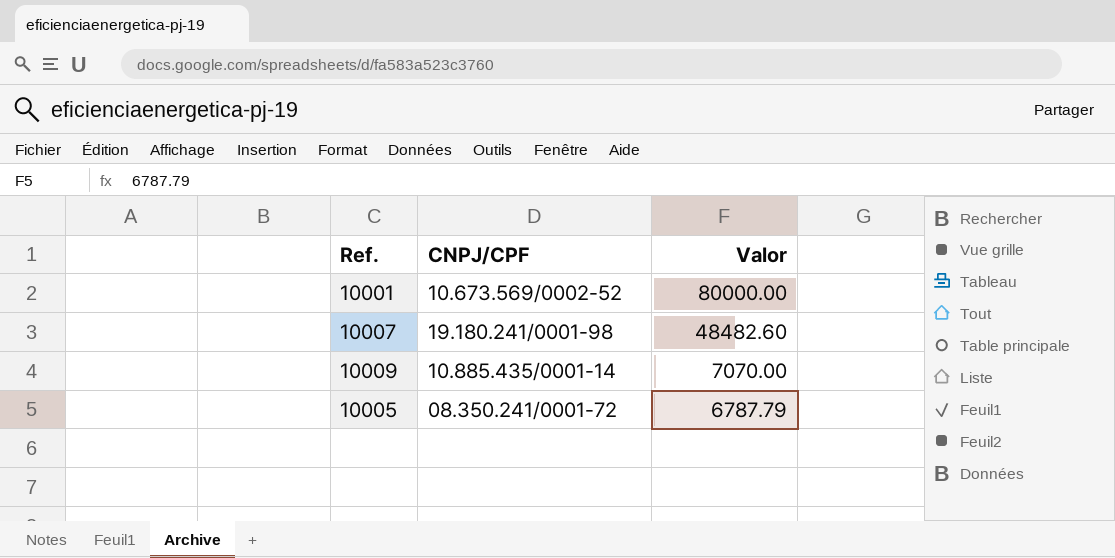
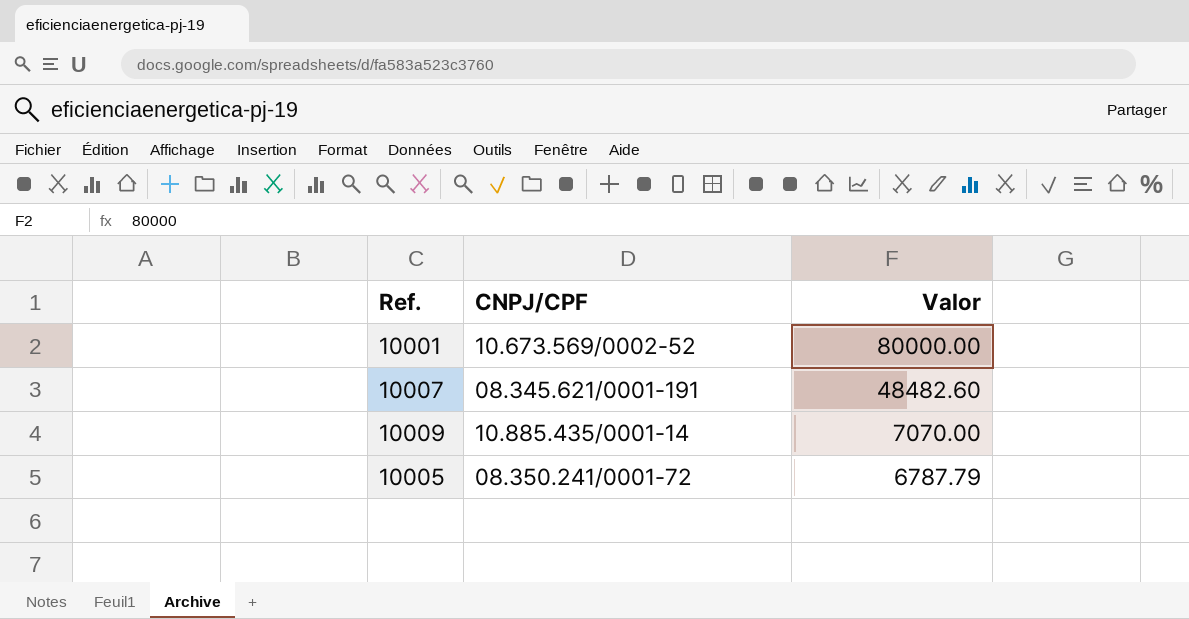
10007 | CNPJ/CPF: 19.180.241/0001-98 -> 08.345.621/0001-191

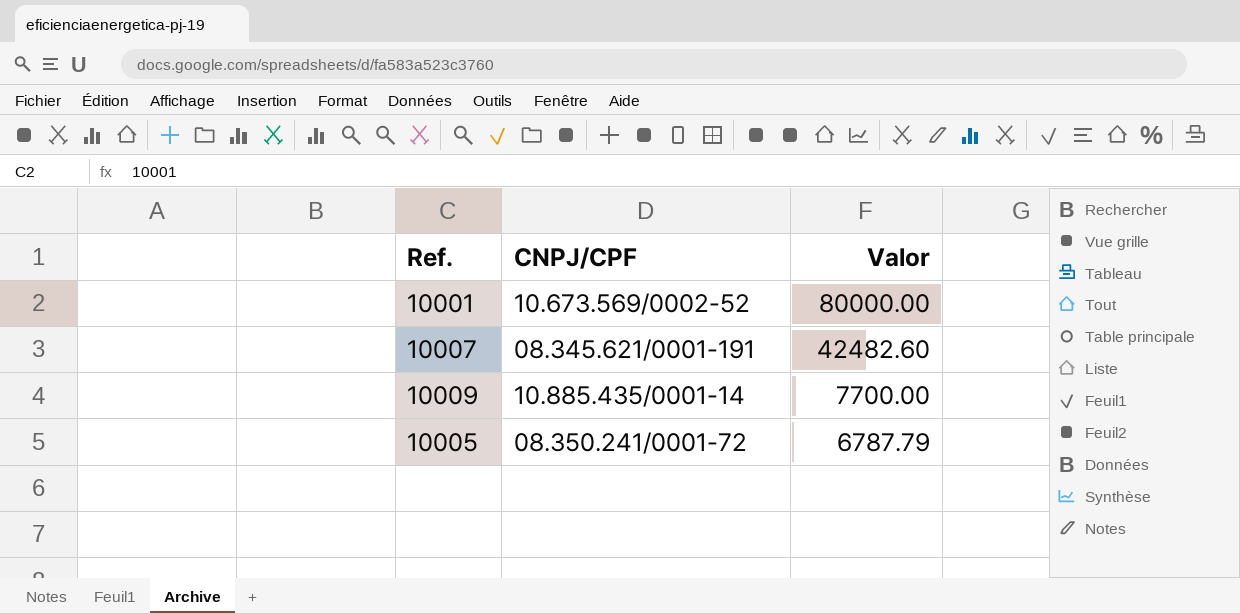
10007 | Valor: 48482.60 -> 42482.60
10009 | Valor: 7070.00 -> 7700.00

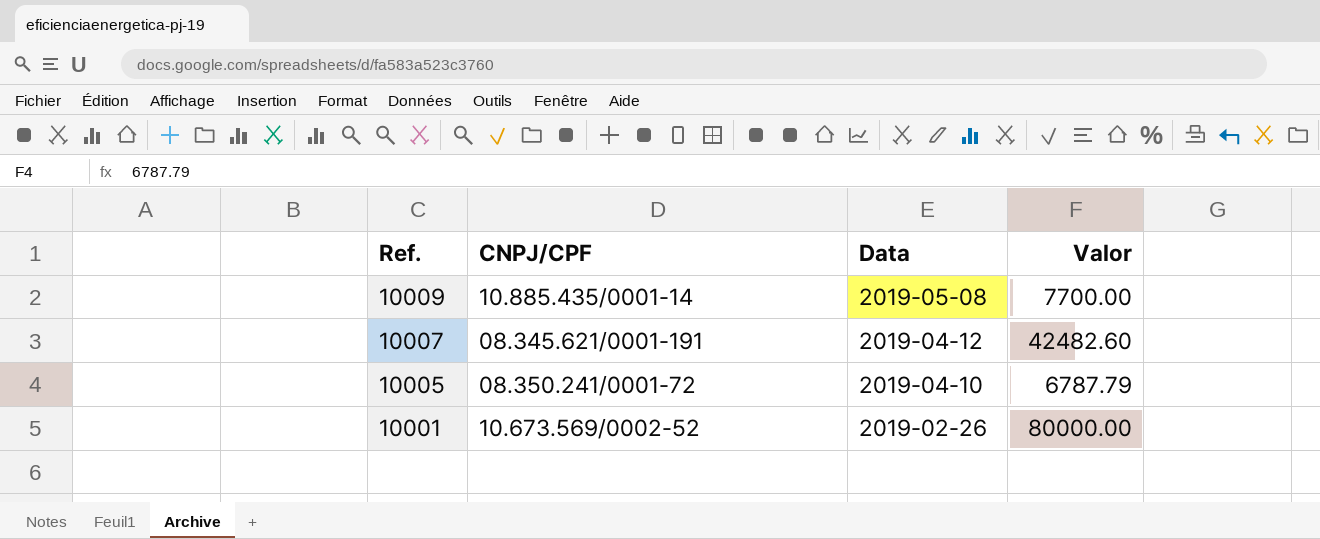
row order: Valor descending -> Ref. descending
column Data | position: none -> 3

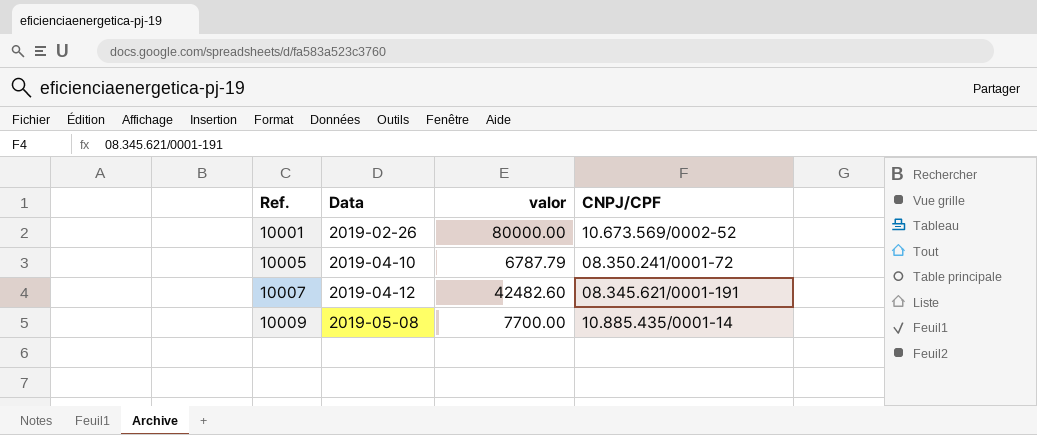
row order: Ref. descending -> Ref. ascending
column name: Valor -> valor
column CNPJ/CPF | position: 2 -> 4

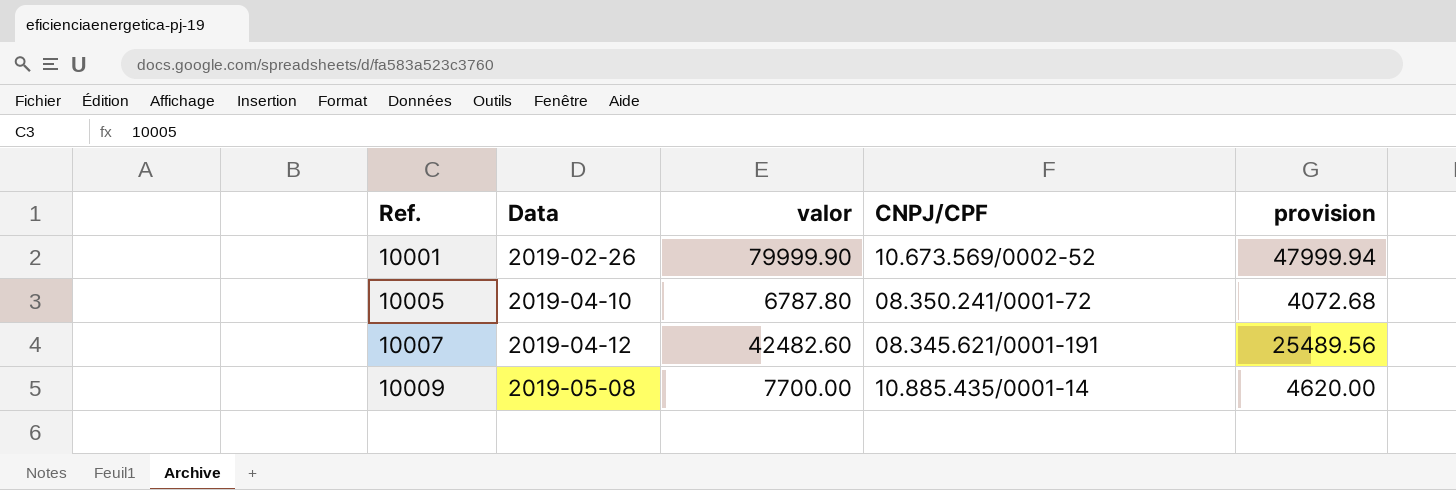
column provision | formula: none -> [valor] * 0.6
10001 | valor: 80000.00 -> 79999.90
10005 | valor: 6787.79 -> 6787.80

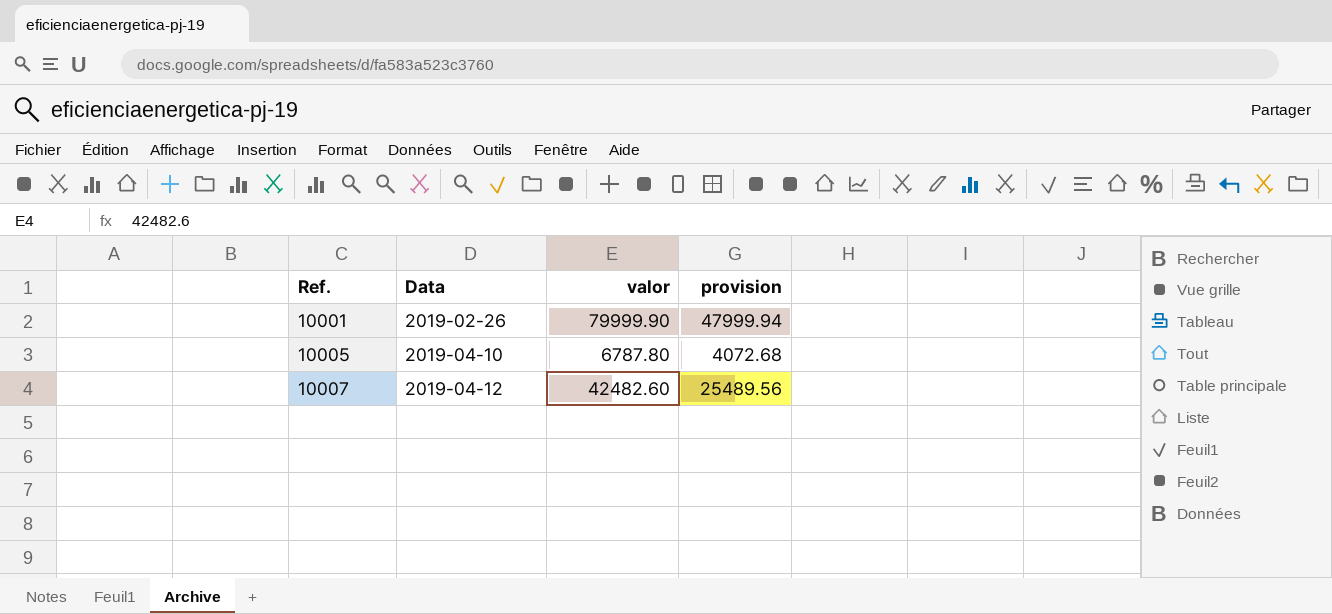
column CNPJ/CPF | position: 4 -> none
row 10009: 2019-05-08 | 7700.00 | 10.885.435/0001-14 | 4620.00 -> none

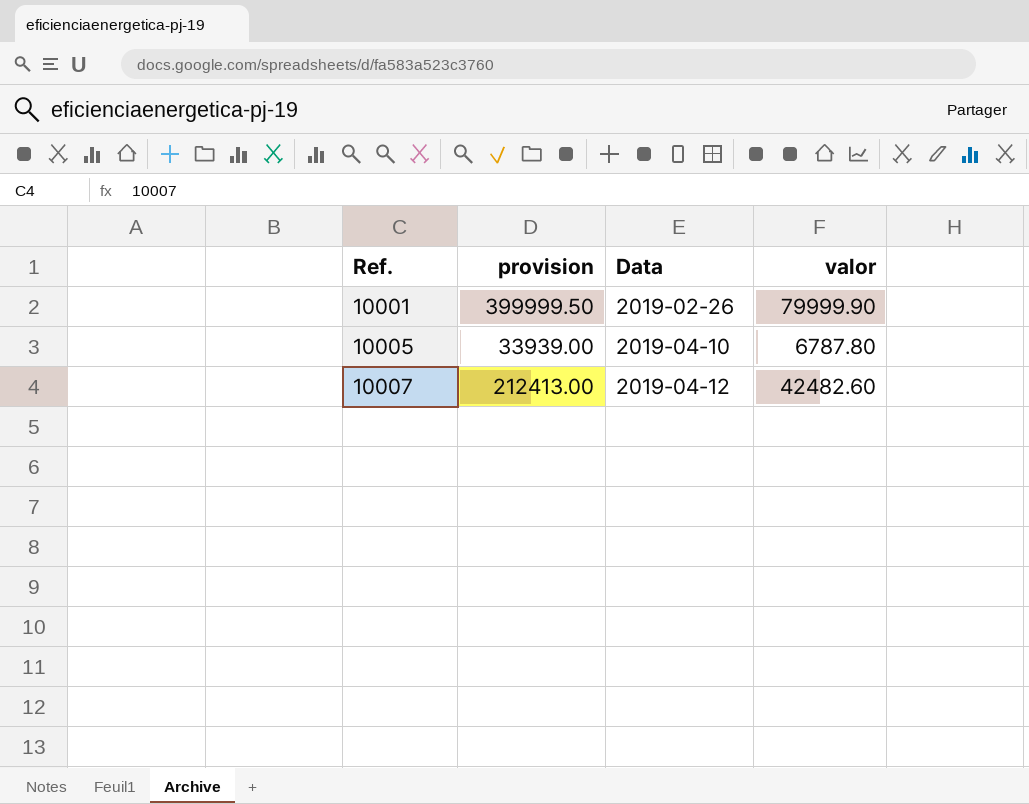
column provision | formula: [valor] * 0.6 -> [valor] * 5
column provision | position: 4 -> 2

